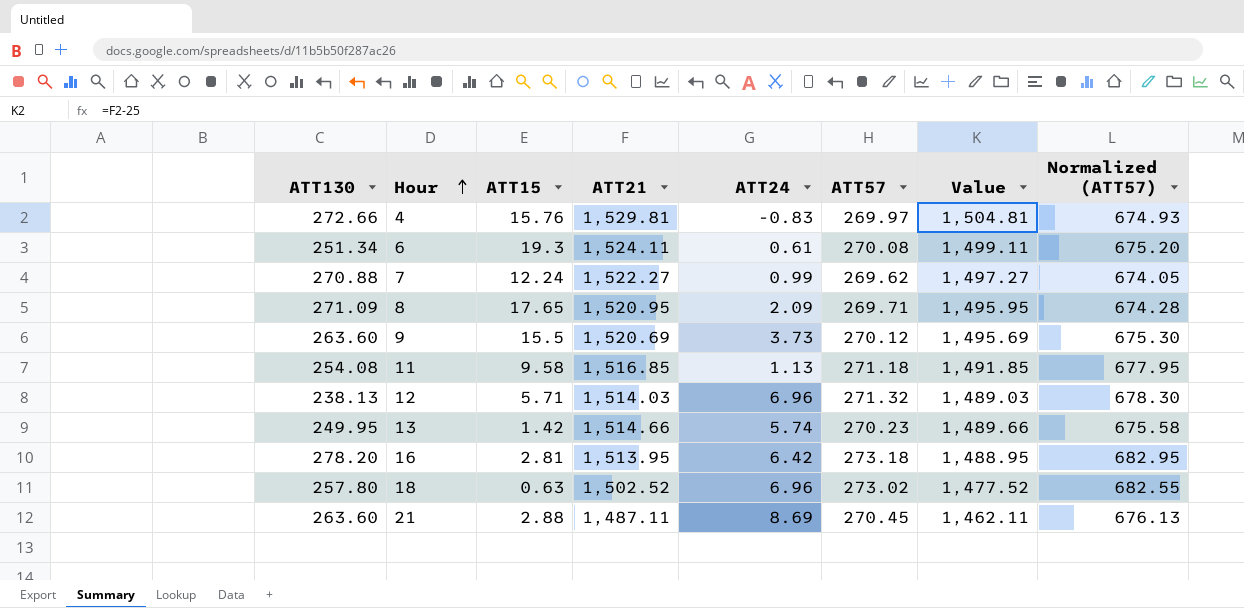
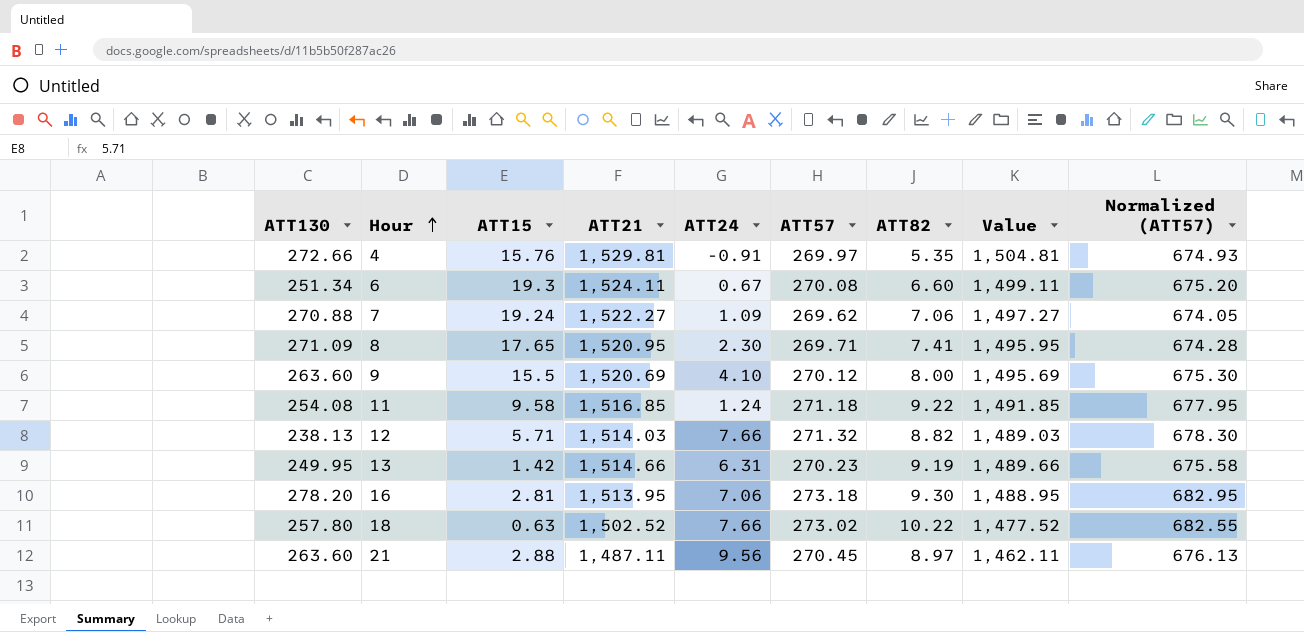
column ATT82 | position: none -> 7
4 | ATT24: -0.83 -> -0.91
6 | ATT24: 0.61 -> 0.67
7 | ATT15: 12.24 -> 19.24
7 | ATT24: 0.99 -> 1.09
8 | ATT24: 2.09 -> 2.30
9 | ATT24: 3.73 -> 4.10
11 | ATT24: 1.13 -> 1.24
12 | ATT24: 6.96 -> 7.66
13 | ATT24: 5.74 -> 6.31
16 | ATT24: 6.42 -> 7.06
18 | ATT24: 6.96 -> 7.66
21 | ATT24: 8.69 -> 9.56

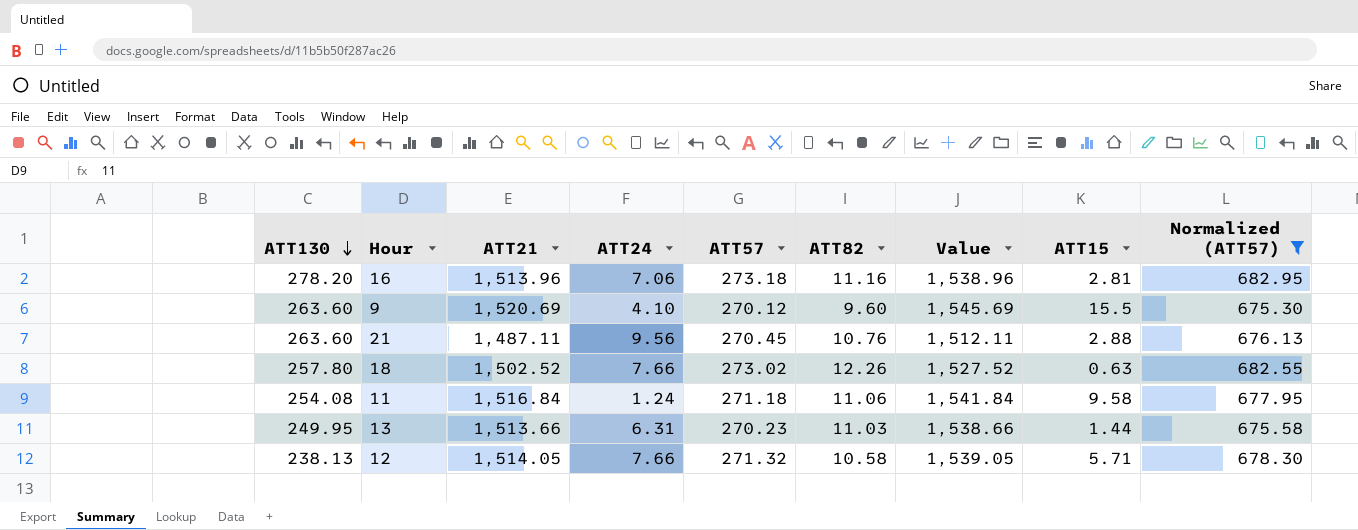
filter: none -> Normalized (ATT57) >= 675.30
row order: Hour ascending -> ATT130 descending
column Value | formula: [ATT21] - 25 -> [ATT21] + 25
column ATT15 | position: 3 -> 8
16 | ATT21: 1,513.95 -> 1,513.96
16 | ATT82: 9.30 -> 11.16
9 | ATT82: 8.00 -> 9.60
21 | ATT82: 8.97 -> 10.76
18 | ATT82: 10.22 -> 12.26
11 | ATT21: 1,516.85 -> 1,516.84
11 | ATT82: 9.22 -> 11.06
13 | ATT21: 1,514.66 -> 1,513.66
13 | ATT82: 9.19 -> 11.03
13 | ATT15: 1.42 -> 1.44
12 | ATT21: 1,514.03 -> 1,514.05
12 | ATT82: 8.82 -> 10.58

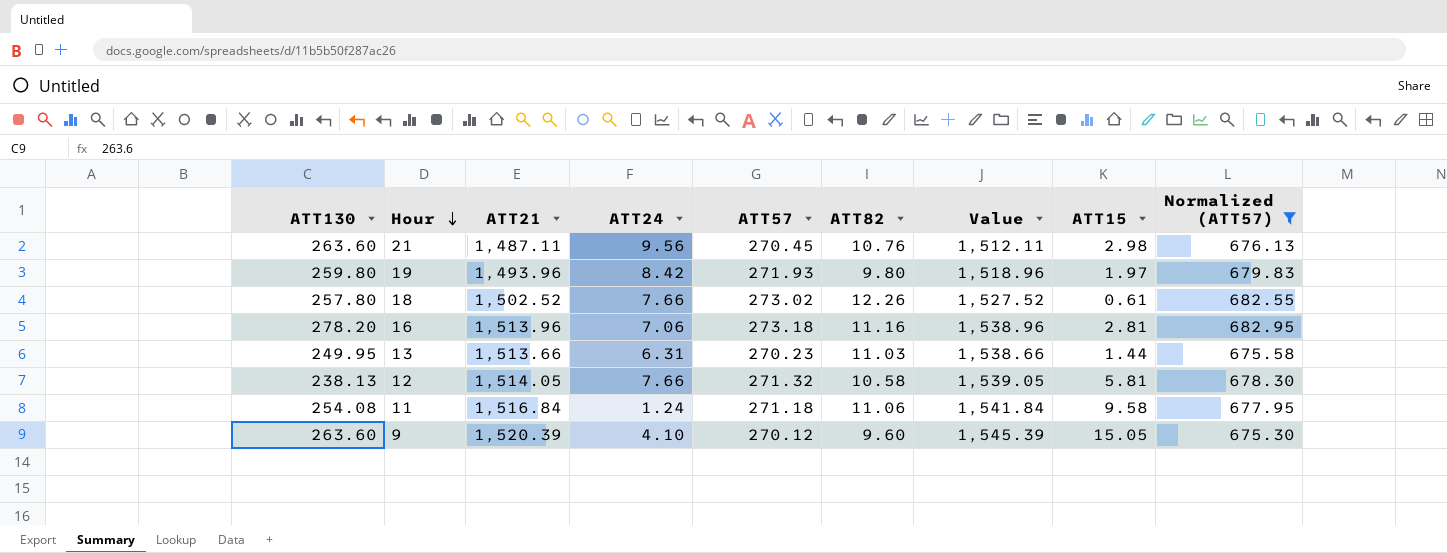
row order: ATT130 descending -> Hour descending
21 | ATT15: 2.88 -> 2.98
row 19: none -> 259.80 | 1,493.96 | 8.42 | 271.93 | 9.80 | 1,518.96 | 1.97 | 679.83
18 | ATT15: 0.63 -> 0.61
12 | ATT15: 5.71 -> 5.81
9 | ATT21: 1,520.69 -> 1,520.39
9 | Value: 1,545.69 -> 1,545.39
9 | ATT15: 15.5 -> 15.05

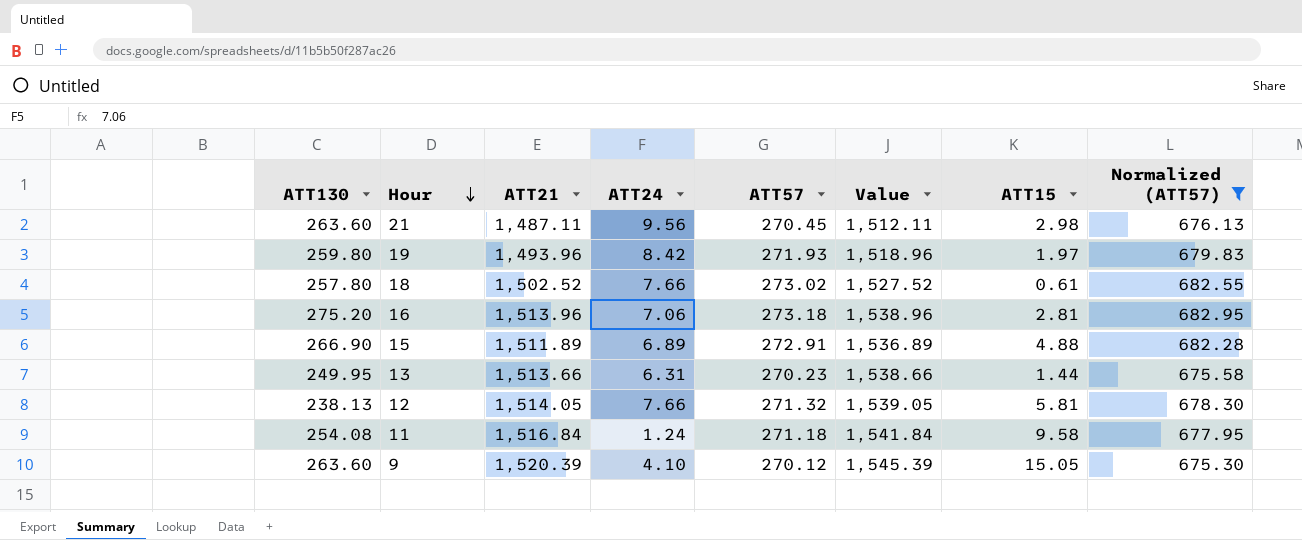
column ATT82 | position: 6 -> none
16 | ATT130: 278.20 -> 275.20
row 15: none -> 266.90 | 1,511.89 | 6.89 | 272.91 | 1,536.89 | 4.88 | 682.28

